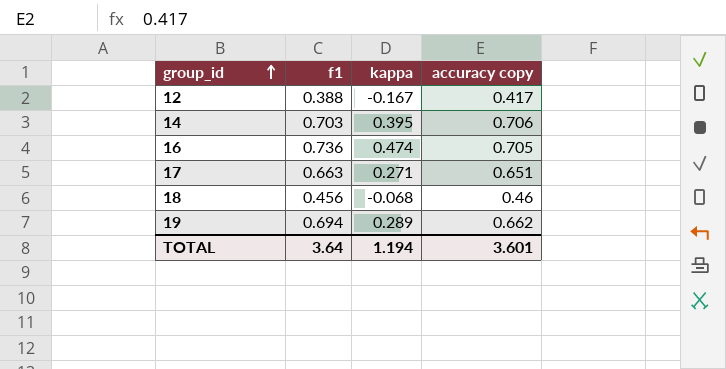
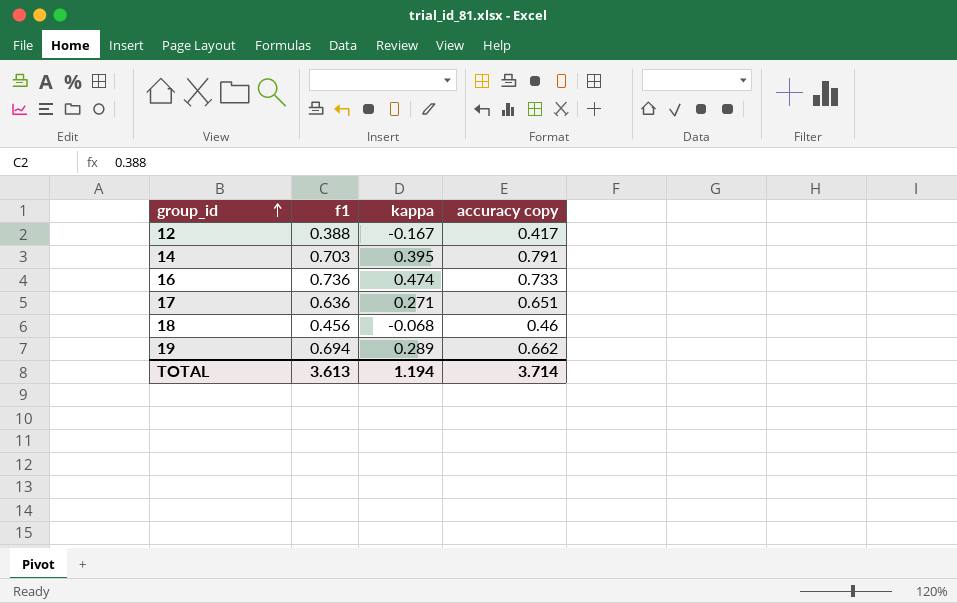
14 | accuracy copy: 0.706 -> 0.791
16 | accuracy copy: 0.705 -> 0.733
17 | f1: 0.663 -> 0.636
TOTAL | f1: 3.64 -> 3.613
TOTAL | accuracy copy: 3.601 -> 3.714

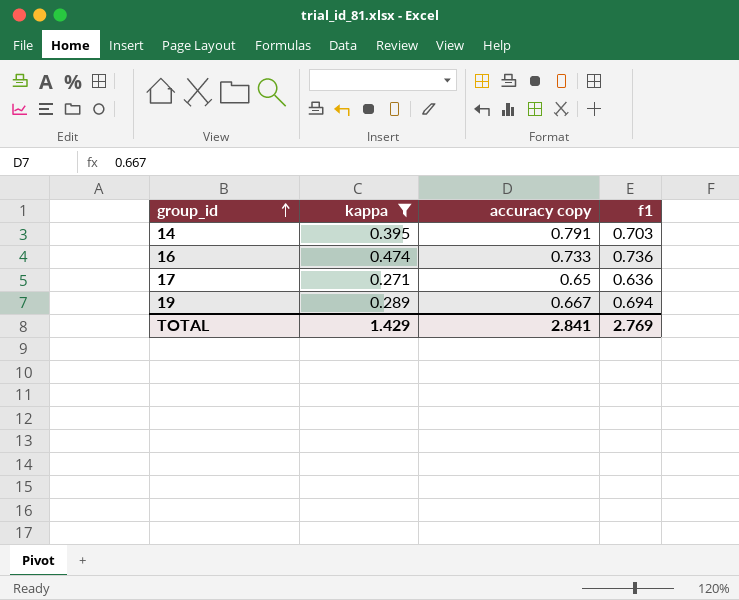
filter: none -> kappa >= 0.271
column f1 | position: 2 -> 4
17 | accuracy copy: 0.651 -> 0.65
19 | accuracy copy: 0.662 -> 0.667
TOTAL | kappa: 1.194 -> 1.429
TOTAL | accuracy copy: 3.714 -> 2.841
TOTAL | f1: 3.613 -> 2.769

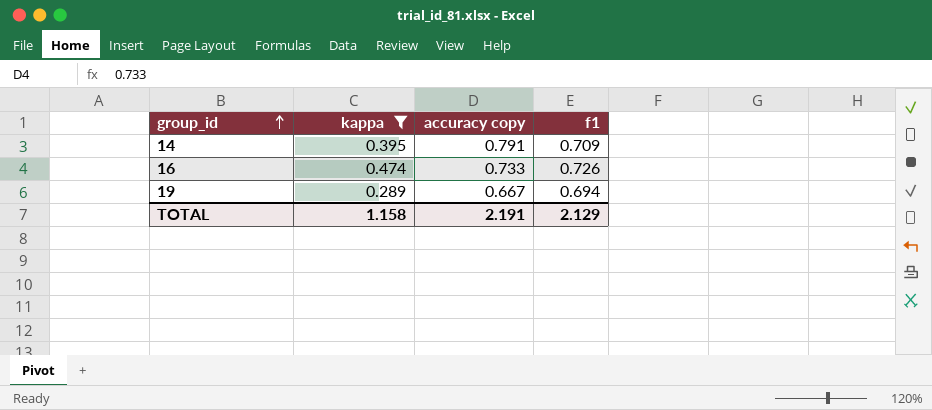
row 17: 0.271 | 0.65 | 0.636 -> none
14 | f1: 0.703 -> 0.709
16 | f1: 0.736 -> 0.726
TOTAL | kappa: 1.429 -> 1.158
TOTAL | accuracy copy: 2.841 -> 2.191
TOTAL | f1: 2.769 -> 2.129

